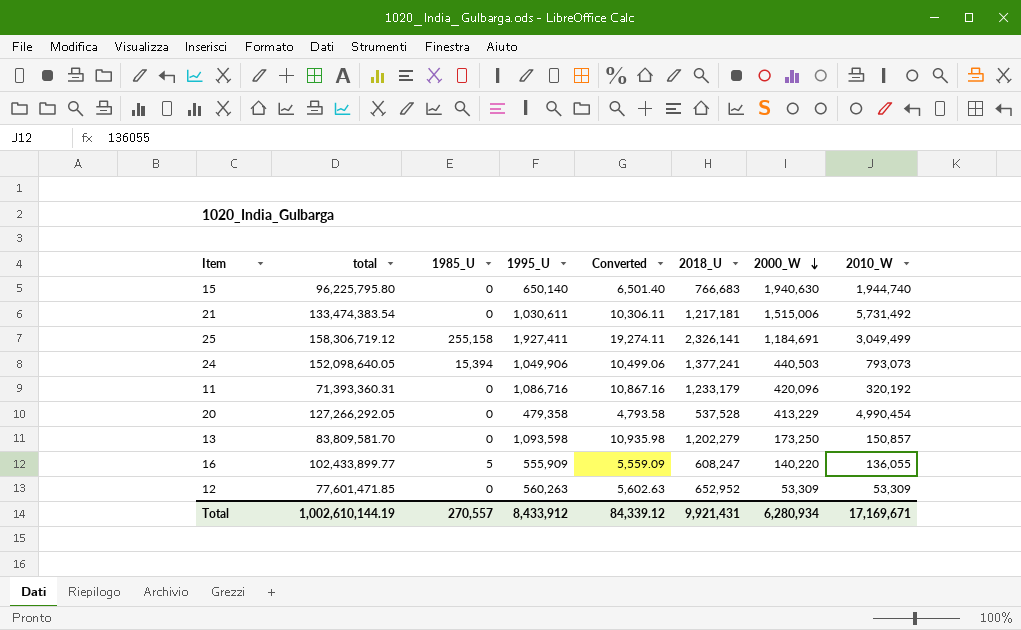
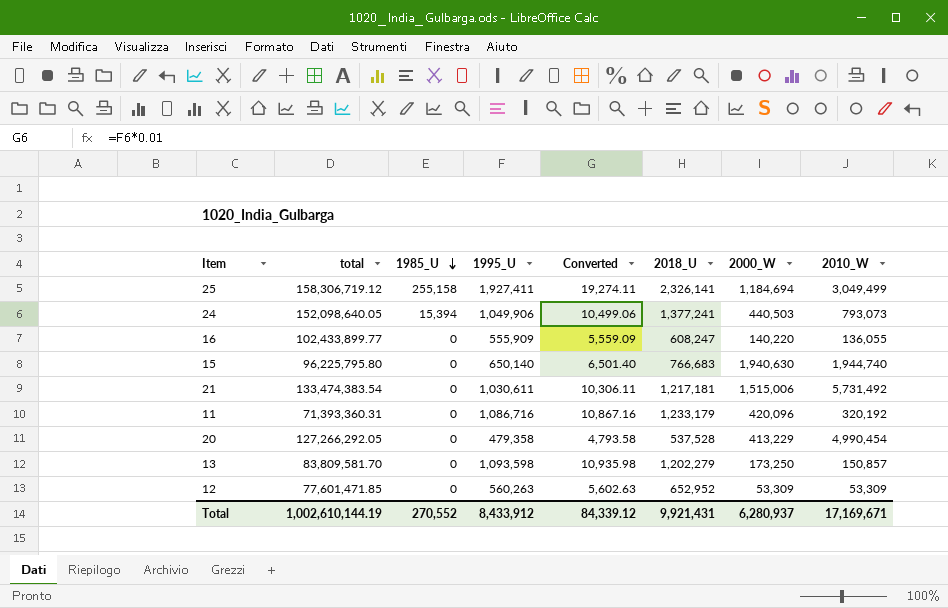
row order: 2000_W descending -> 1985_U descending
25 | 2000_W: 1,184,691 -> 1,184,694
16 | 1985_U: 5 -> 0
Total | 1985_U: 270,557 -> 270,552
Total | 2000_W: 6,280,934 -> 6,280,937

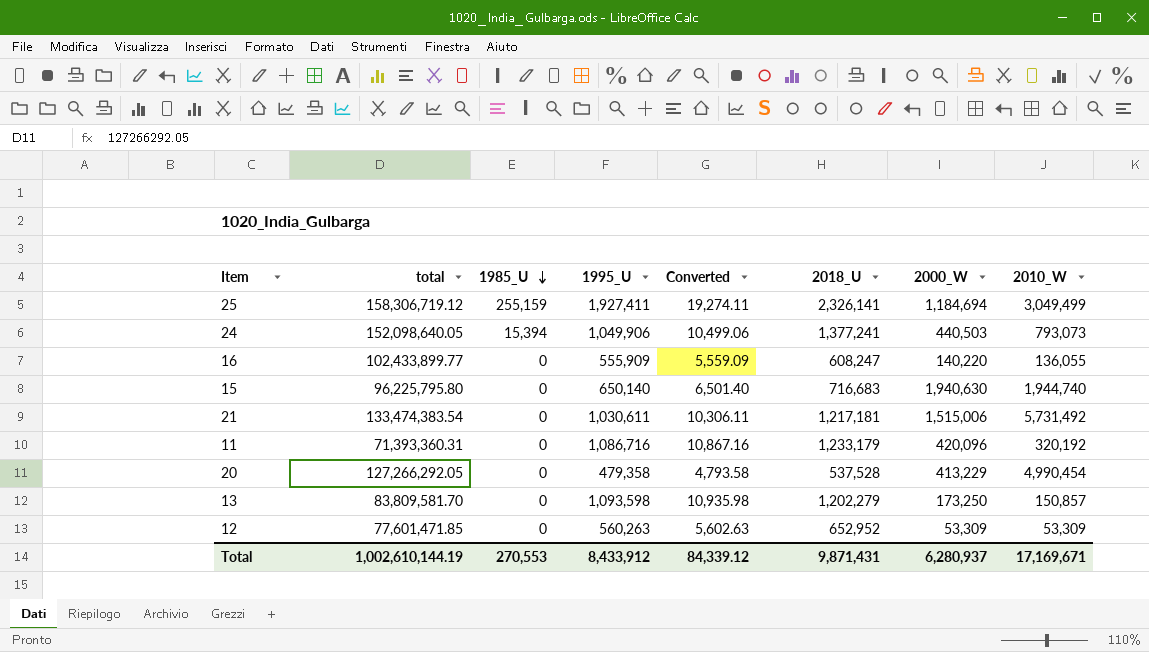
25 | 1985_U: 255,158 -> 255,159
15 | 2018_U: 766,683 -> 716,683
Total | 1985_U: 270,552 -> 270,553
Total | 2018_U: 9,921,431 -> 9,871,431

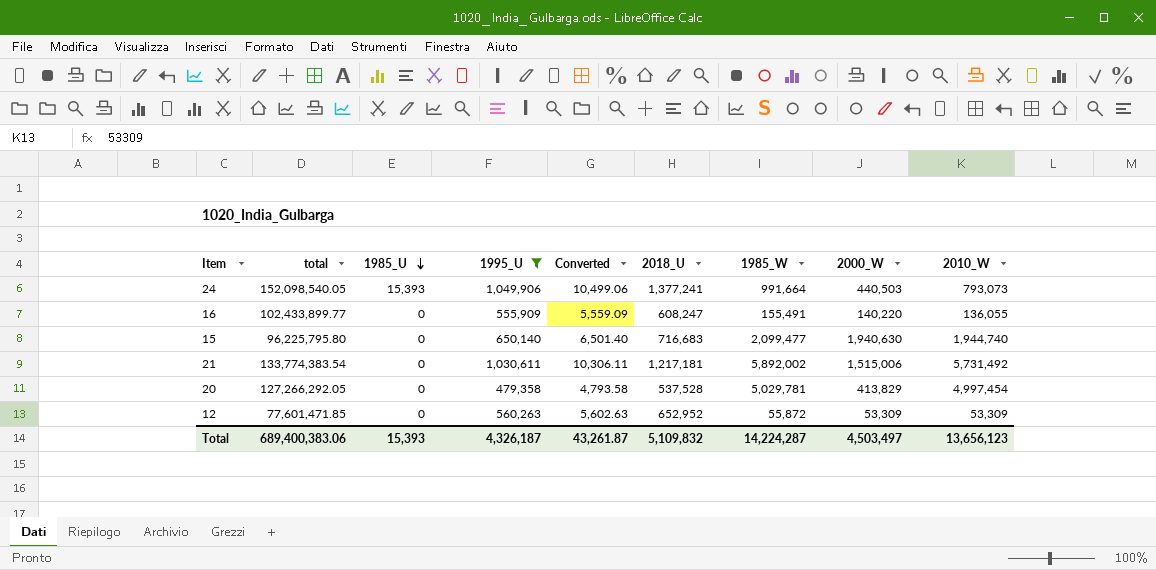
filter: none -> 1995_U <= 1,049,906
column 1985_W | position: none -> 7
24 | total: 152,098,640.05 -> 152,098,540.05
24 | 1985_U: 15,394 -> 15,393
21 | total: 133,474,383.54 -> 133,774,383.54
20 | 2000_W: 413,229 -> 413,829
20 | 2010_W: 4,990,454 -> 4,997,454
Total | total: 1,002,610,144.19 -> 689,400,383.06
Total | 1985_U: 270,553 -> 15,393
Total | 1995_U: 8,433,912 -> 4,326,187
Total | Converted: 84,339.12 -> 43,261.87
Total | 2018_U: 9,871,431 -> 5,109,832
Total | 2000_W: 6,280,937 -> 4,503,497
Total | 2010_W: 17,169,671 -> 13,656,123

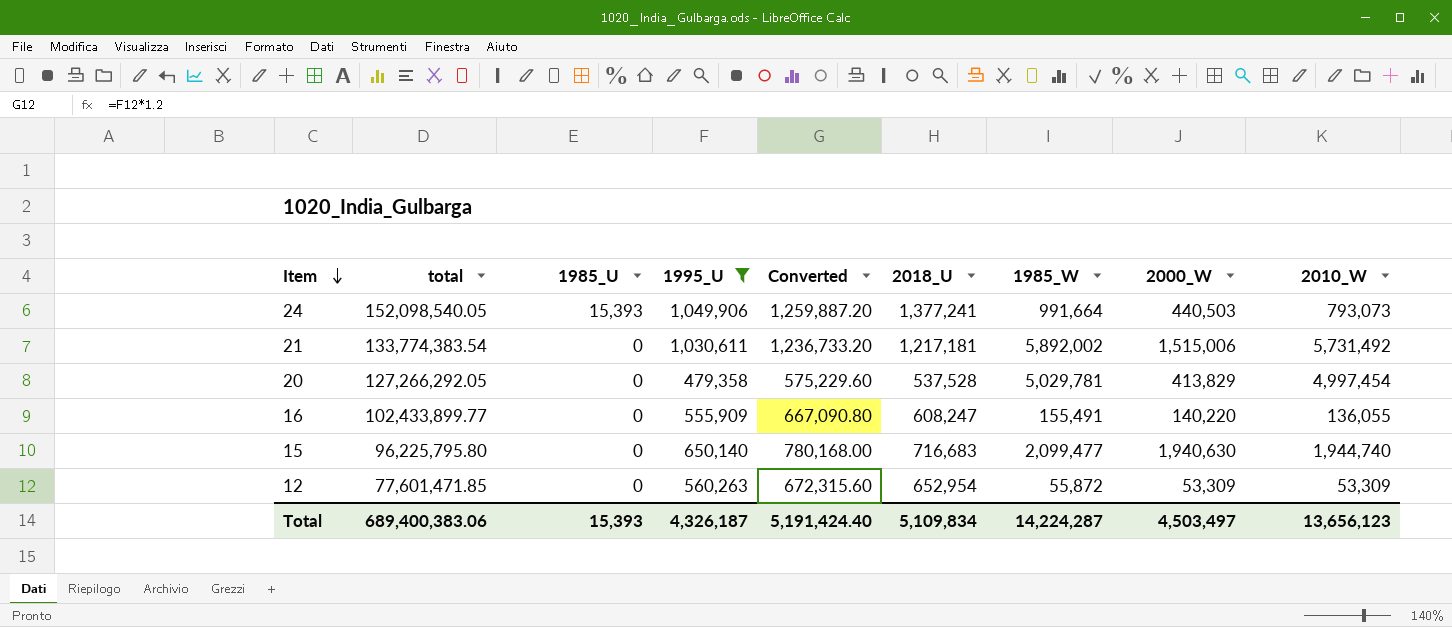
row order: 1985_U descending -> Item descending
column Converted | formula: [1995_U] * 0.01 -> [1995_U] * 1.2
12 | 2018_U: 652,952 -> 652,954
Total | Converted: 43,261.87 -> 5,191,424.40
Total | 2018_U: 5,109,832 -> 5,109,834

